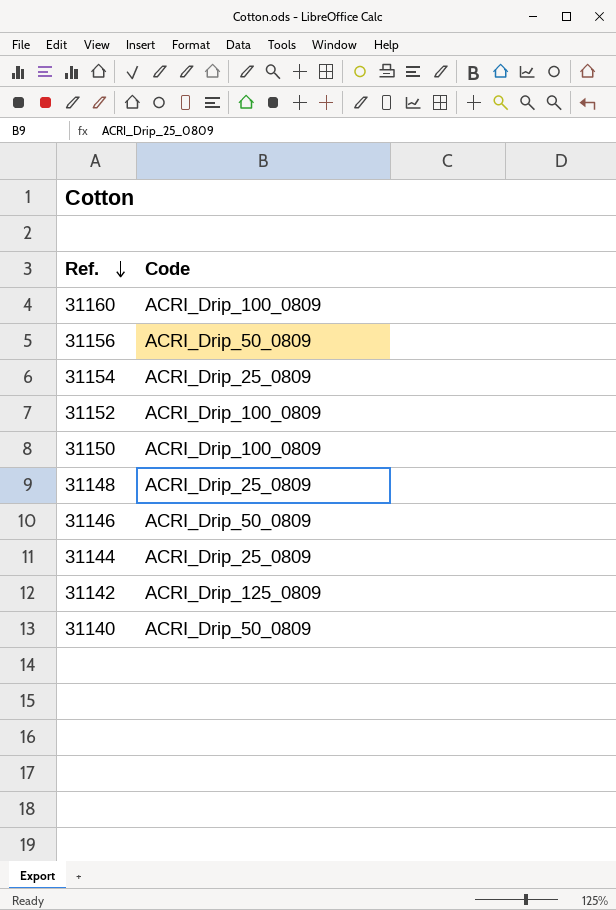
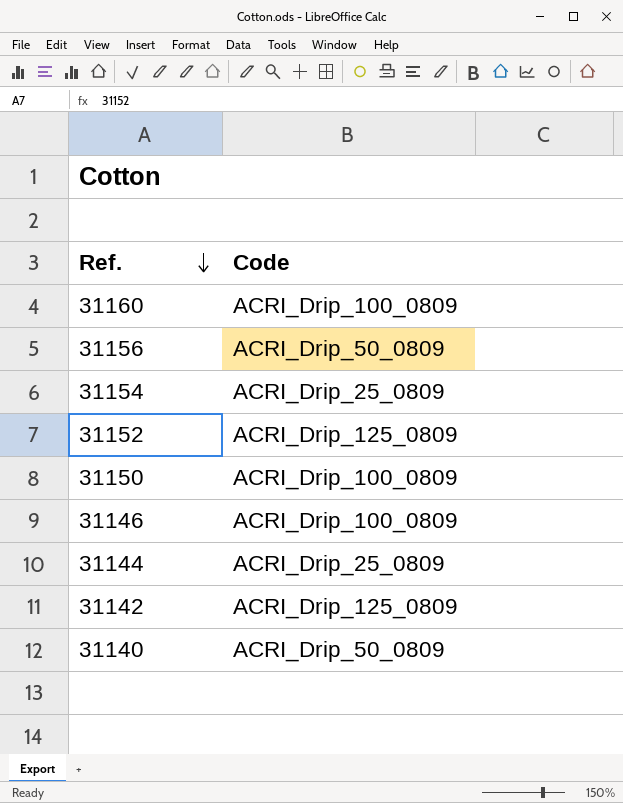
row 31148: ACRI_Drip_25_0809 -> none
31152 | Code: ACRI_Drip_100_0809 -> ACRI_Drip_125_0809
31146 | Code: ACRI_Drip_50_0809 -> ACRI_Drip_100_0809

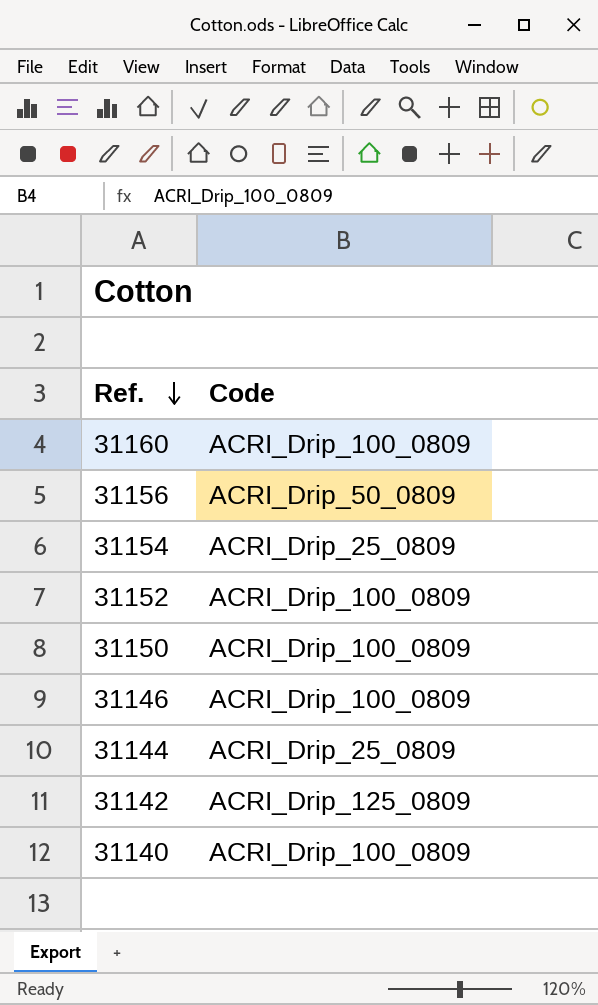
31152 | Code: ACRI_Drip_125_0809 -> ACRI_Drip_100_0809
31140 | Code: ACRI_Drip_50_0809 -> ACRI_Drip_100_0809

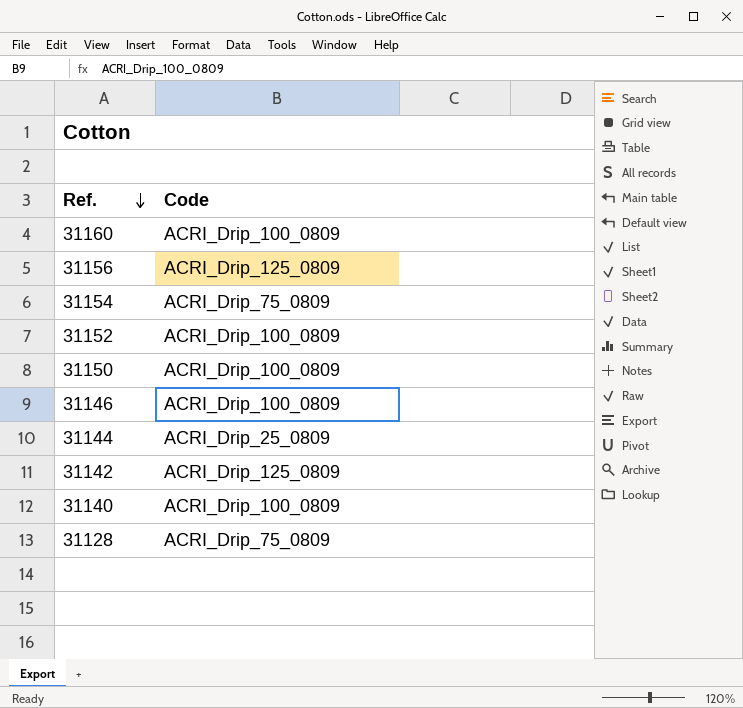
31156 | Code: ACRI_Drip_50_0809 -> ACRI_Drip_125_0809
31154 | Code: ACRI_Drip_25_0809 -> ACRI_Drip_75_0809
row 31128: none -> ACRI_Drip_75_0809

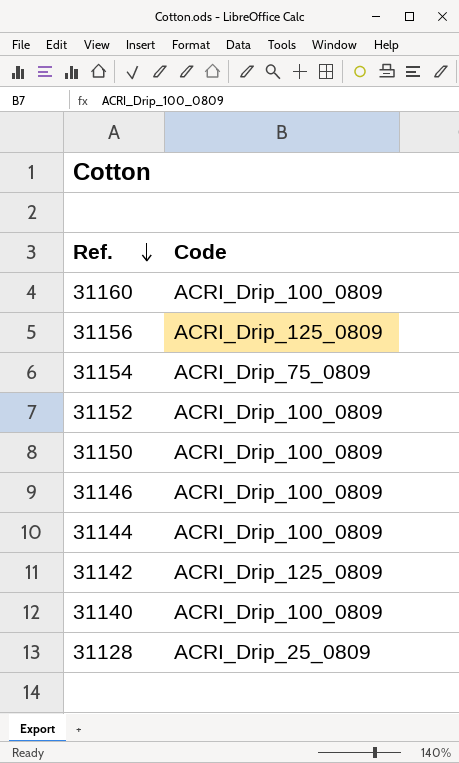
31144 | Code: ACRI_Drip_25_0809 -> ACRI_Drip_100_0809
31128 | Code: ACRI_Drip_75_0809 -> ACRI_Drip_25_0809

